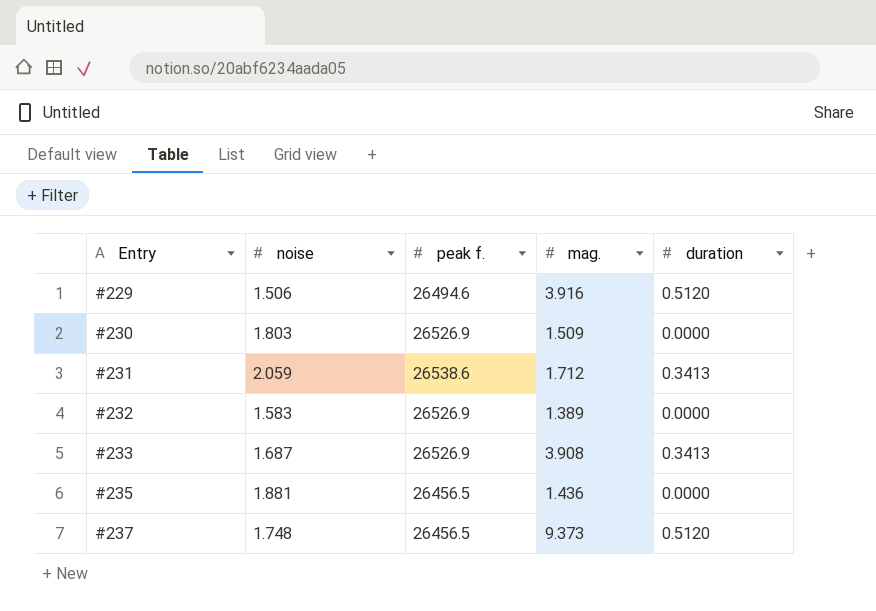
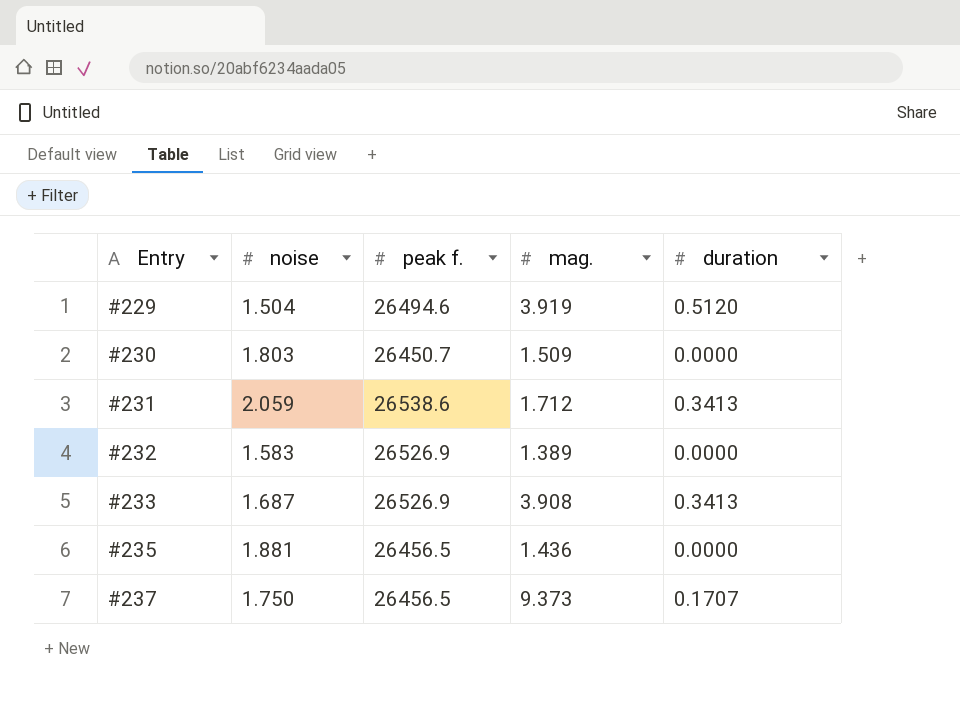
#229 | noise: 1.506 -> 1.504
#229 | mag.: 3.916 -> 3.919
#230 | peak f.: 26526.9 -> 26450.7
#237 | noise: 1.748 -> 1.750
#237 | duration: 0.5120 -> 0.1707

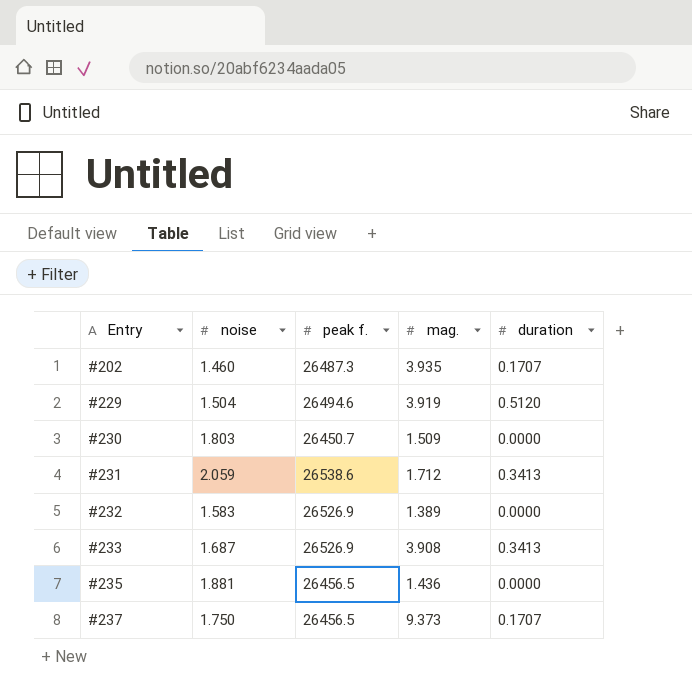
row #202: none -> 1.460 | 26487.3 | 3.935 | 0.1707

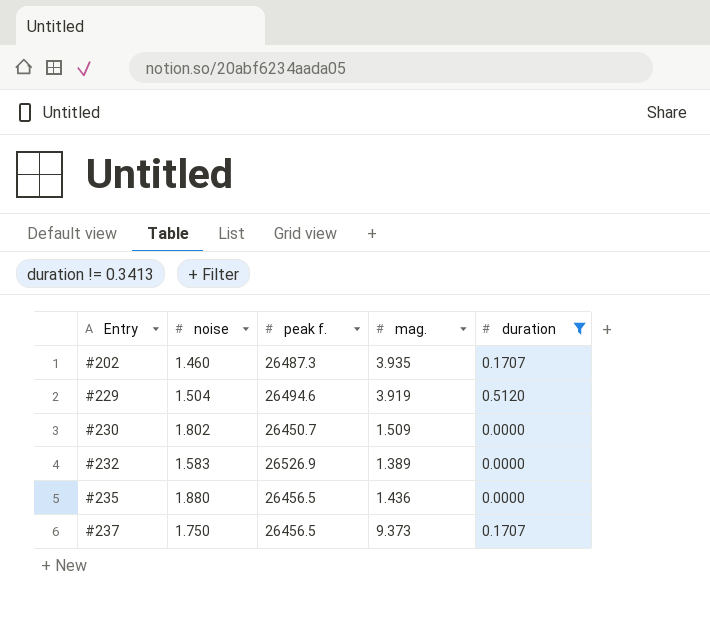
filter: none -> duration != 0.3413
#230 | noise: 1.803 -> 1.802
#235 | noise: 1.881 -> 1.880

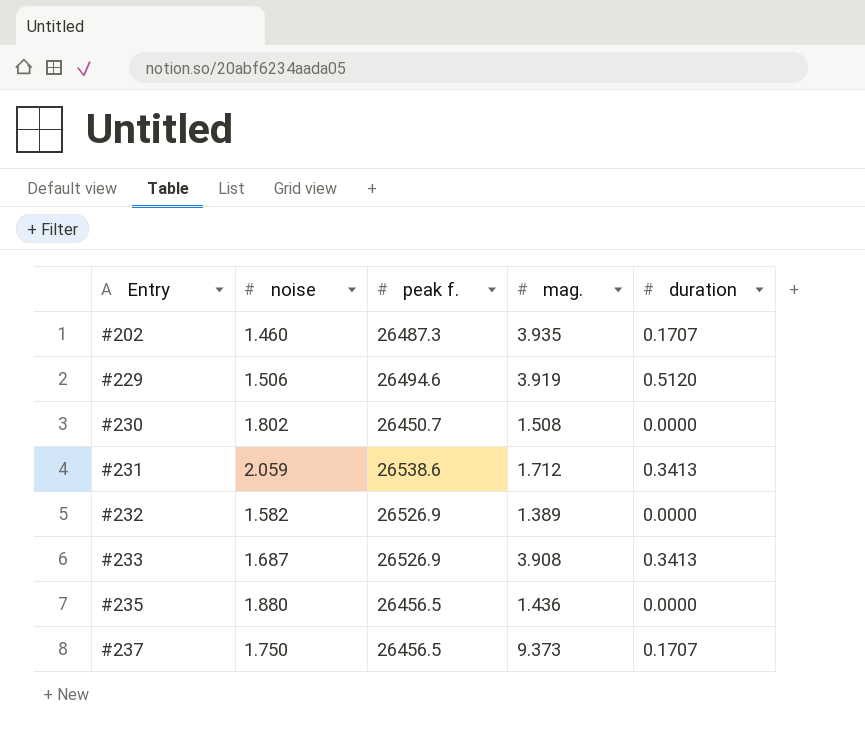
filter: duration != 0.3413 -> none
#229 | noise: 1.504 -> 1.506
#230 | mag.: 1.509 -> 1.508
#232 | noise: 1.583 -> 1.582

